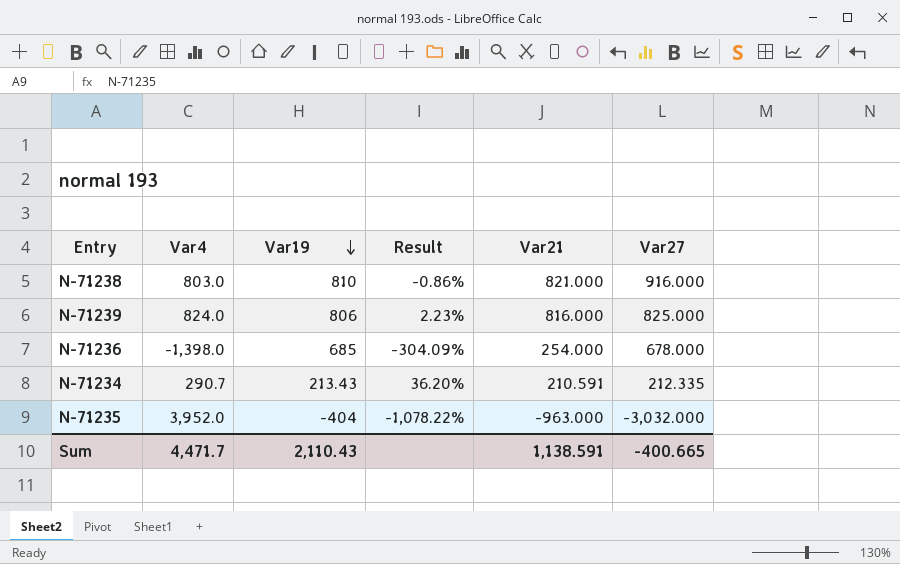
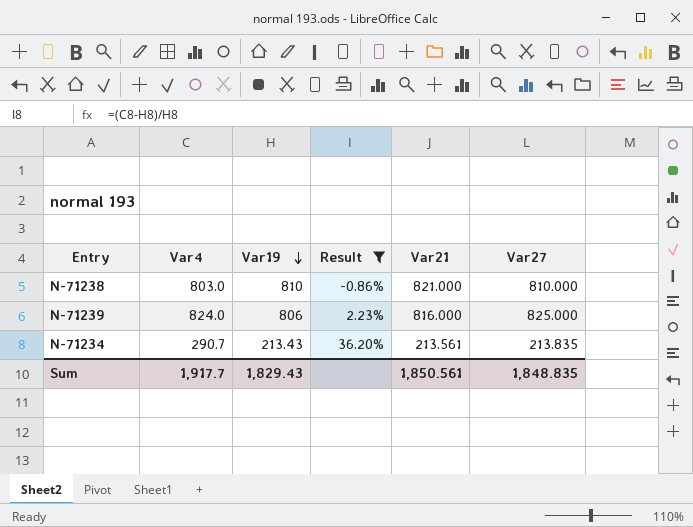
filter: none -> Result >= -0.86%
N-71238 | Var27: 916.000 -> 810.000
N-71234 | Var21: 210.591 -> 213.561
N-71234 | Var27: 212.335 -> 213.835
Sum | Var4: 4,471.7 -> 1,917.7
Sum | Var19: 2,110.43 -> 1,829.43
Sum | Var21: 1,138.591 -> 1,850.561
Sum | Var27: -400.665 -> 1,848.835

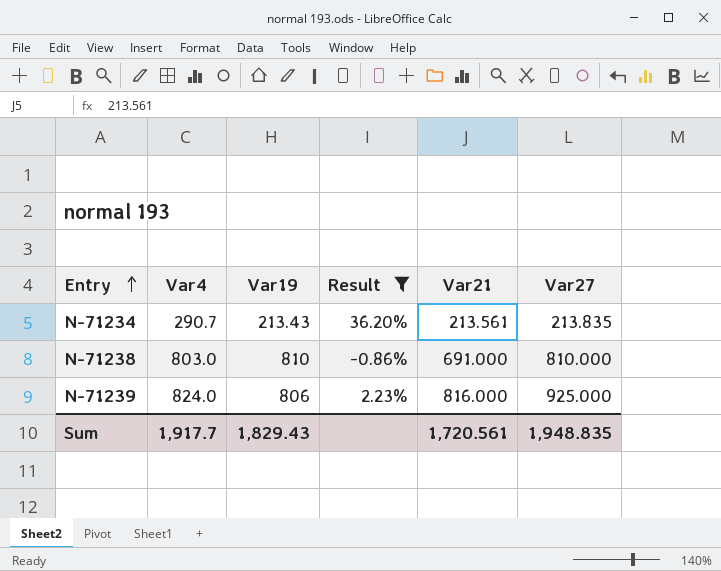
row order: Var19 descending -> Entry ascending
N-71238 | Var21: 821.000 -> 691.000
N-71239 | Var27: 825.000 -> 925.000
Sum | Var21: 1,850.561 -> 1,720.561
Sum | Var27: 1,848.835 -> 1,948.835

